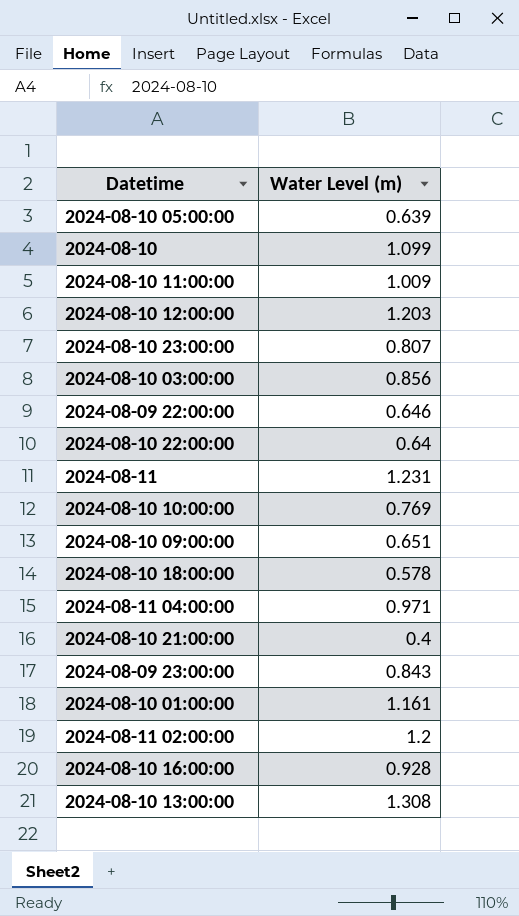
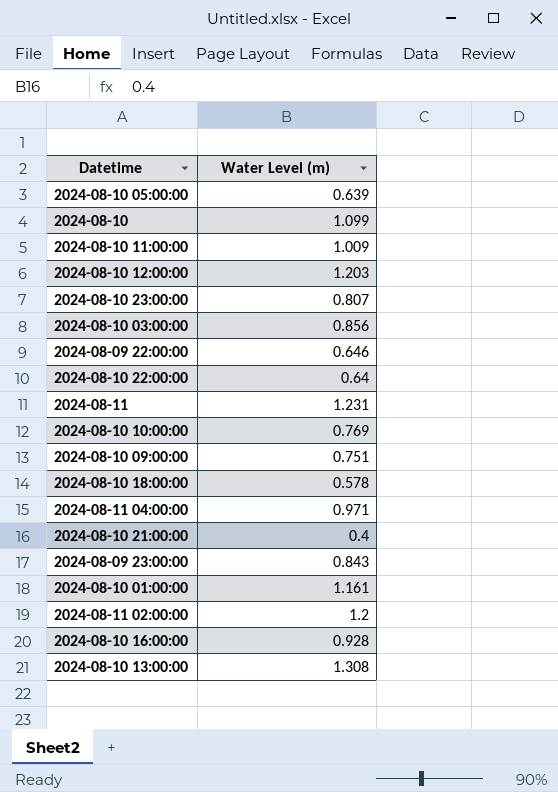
2024-08-10 09:00:00 | Water Level (m): 0.651 -> 0.751

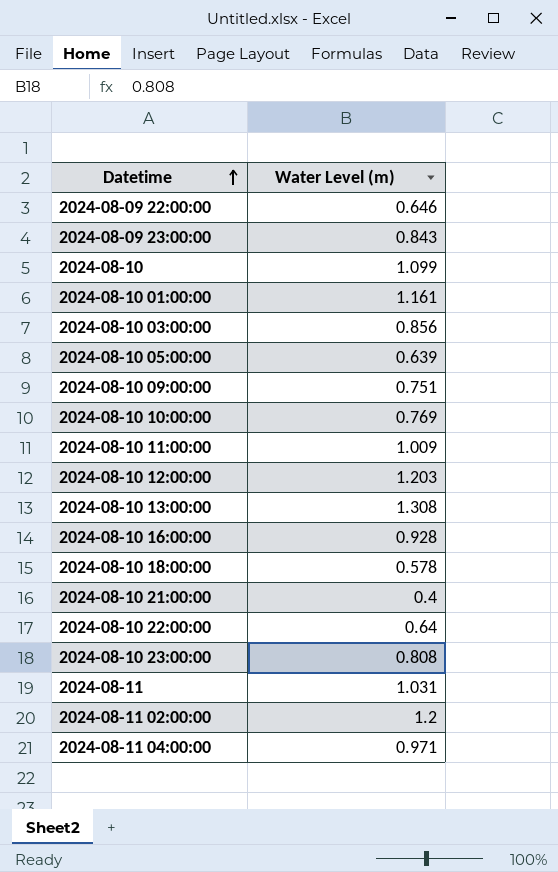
row order: none -> Datetime ascending
2024-08-10 23:00:00 | Water Level (m): 0.807 -> 0.808
2024-08-11 | Water Level (m): 1.231 -> 1.031

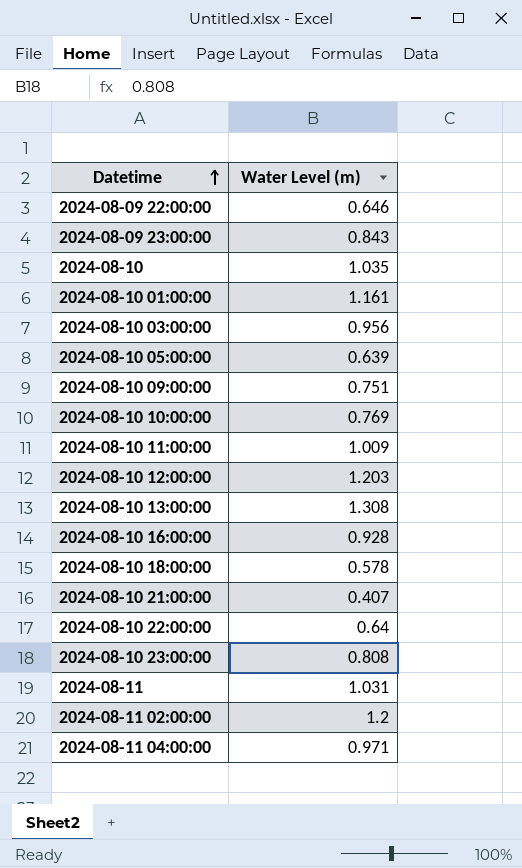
2024-08-10 | Water Level (m): 1.099 -> 1.035
2024-08-10 03:00:00 | Water Level (m): 0.856 -> 0.956
2024-08-10 21:00:00 | Water Level (m): 0.4 -> 0.407

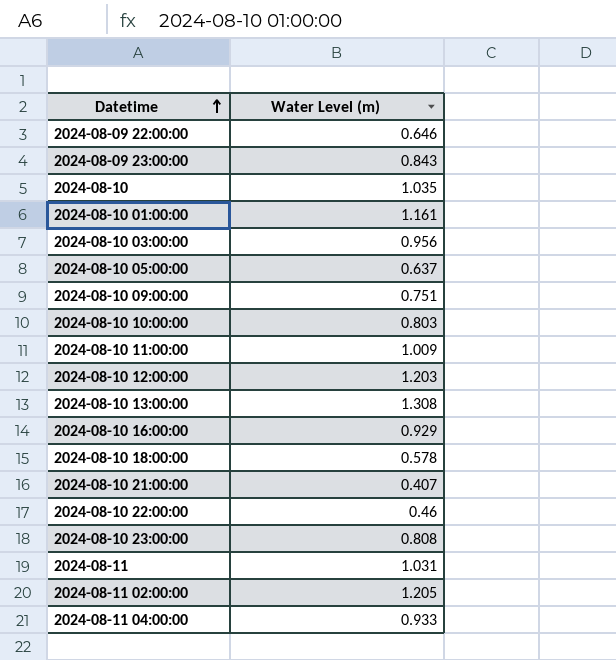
2024-08-10 05:00:00 | Water Level (m): 0.639 -> 0.637
2024-08-10 10:00:00 | Water Level (m): 0.769 -> 0.803
2024-08-10 16:00:00 | Water Level (m): 0.928 -> 0.929
2024-08-10 22:00:00 | Water Level (m): 0.64 -> 0.46
2024-08-11 02:00:00 | Water Level (m): 1.2 -> 1.205
2024-08-11 04:00:00 | Water Level (m): 0.971 -> 0.933

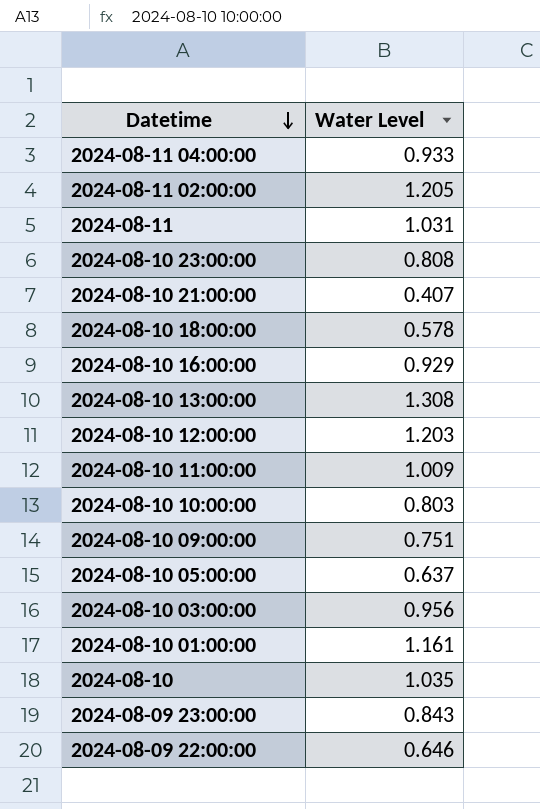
row order: Datetime ascending -> Datetime descending
column name: Water Level (m) -> Water Level
row 2024-08-10 22:00:00: 0.46 -> none

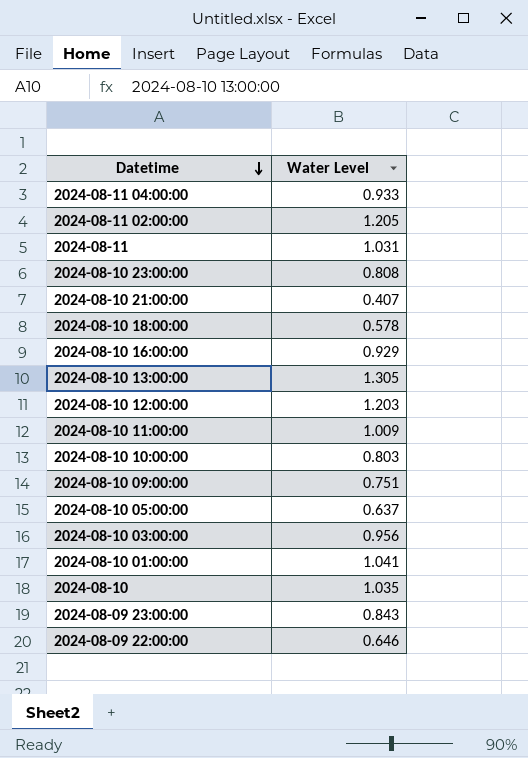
2024-08-10 13:00:00 | Water Level: 1.308 -> 1.305
2024-08-10 01:00:00 | Water Level: 1.161 -> 1.041

